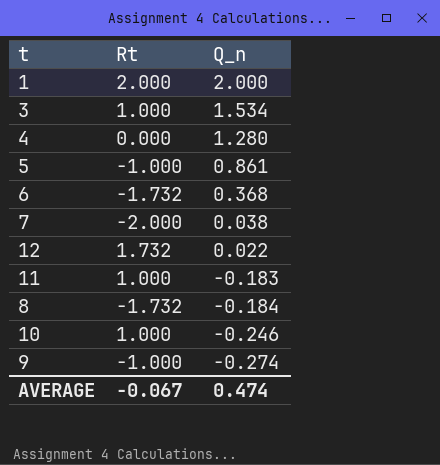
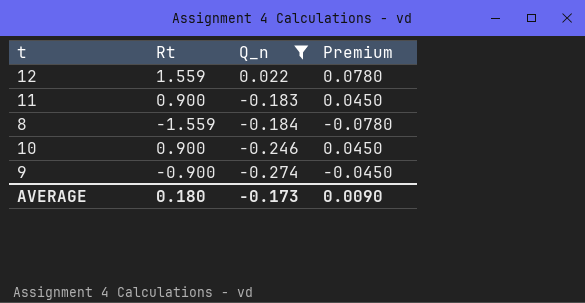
filter: none -> Q_n <= 0.022
column Premium | formula: none -> [Rt] * 0.05
12 | Rt: 1.732 -> 1.559
11 | Rt: 1.000 -> 0.900
8 | Rt: -1.732 -> -1.559
10 | Rt: 1.000 -> 0.900
9 | Rt: -1.000 -> -0.900
AVERAGE | Rt: -0.067 -> 0.180
AVERAGE | Q_n: 0.474 -> -0.173

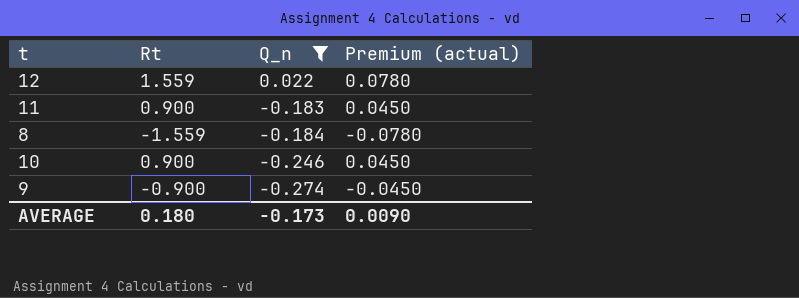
column name: Premium -> Premium (actual)

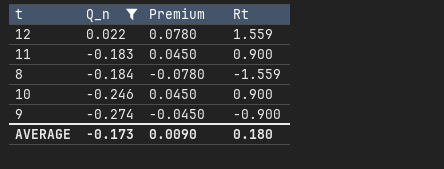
column name: Premium (actual) -> Premium
column Rt | position: 2 -> 4

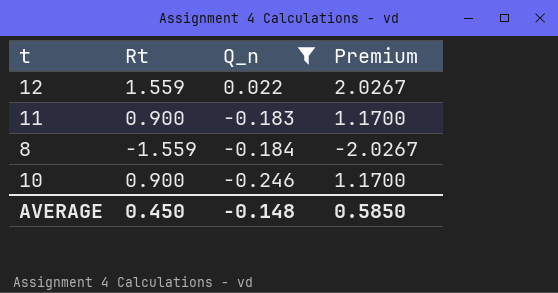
column Rt | position: 4 -> 2
column Premium | formula: [Rt] * 0.05 -> [Rt] * 1.3
row 9: -0.274 | -0.0450 | -0.900 -> none
AVERAGE | Rt: 0.180 -> 0.450
AVERAGE | Q_n: -0.173 -> -0.148
AVERAGE | Premium: 0.0090 -> 0.5850

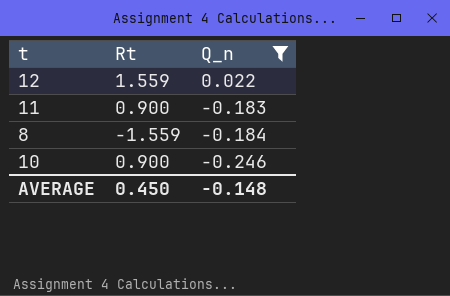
column Premium | formula: [Rt] * 1.3 -> none

